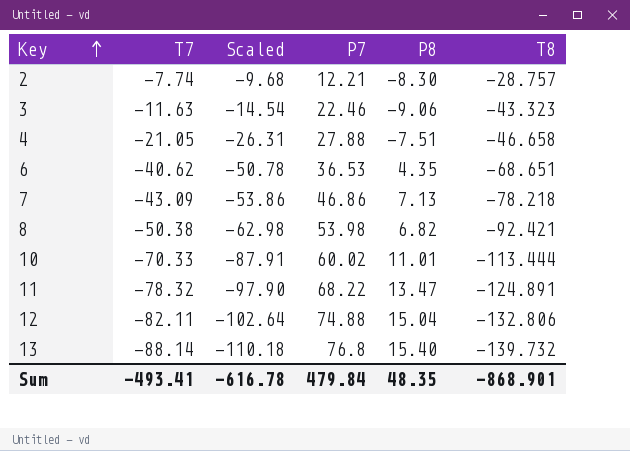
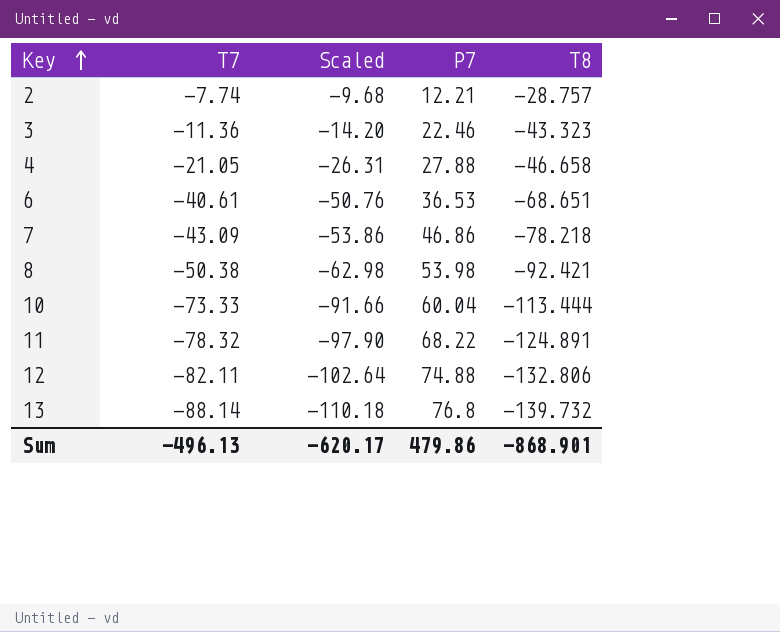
column P8 | position: 5 -> none
3 | T7: -11.63 -> -11.36
3 | Scaled: -14.54 -> -14.20
6 | T7: -40.62 -> -40.61
6 | Scaled: -50.78 -> -50.76
10 | T7: -70.33 -> -73.33
10 | Scaled: -87.91 -> -91.66
10 | P7: 60.02 -> 60.04
Sum | T7: -493.41 -> -496.13
Sum | Scaled: -616.78 -> -620.17
Sum | P7: 479.84 -> 479.86

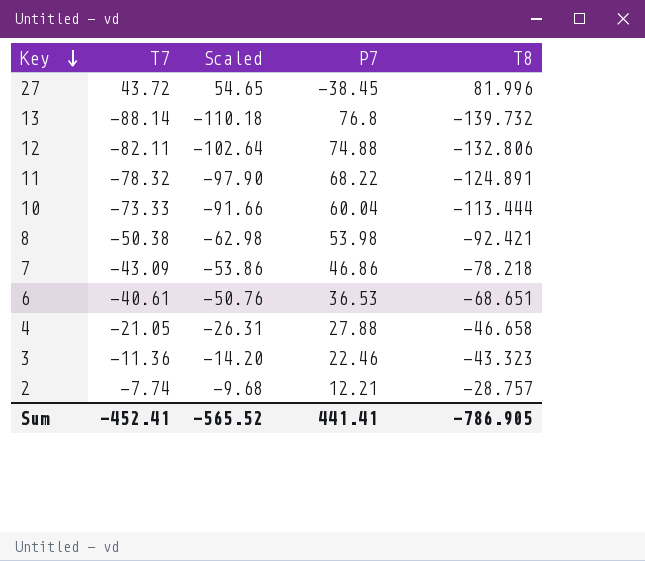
row order: Key ascending -> Key descending
row 27: none -> 43.72 | 54.65 | -38.45 | 81.996
Sum | T7: -496.13 -> -452.41
Sum | Scaled: -620.17 -> -565.52
Sum | P7: 479.86 -> 441.41
Sum | T8: -868.901 -> -786.905

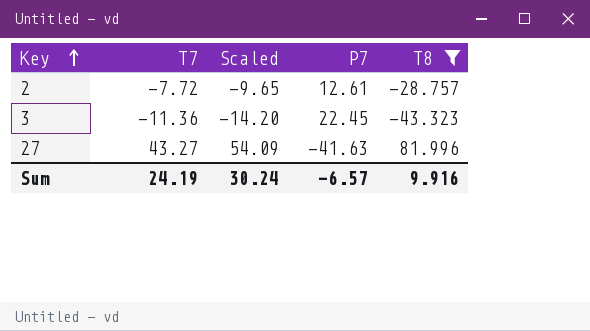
filter: none -> T8 >= -43.323
row order: Key descending -> Key ascending
2 | T7: -7.74 -> -7.72
2 | Scaled: -9.68 -> -9.65
2 | P7: 12.21 -> 12.61
3 | P7: 22.46 -> 22.45
27 | T7: 43.72 -> 43.27
27 | Scaled: 54.65 -> 54.09
27 | P7: -38.45 -> -41.63
Sum | T7: -452.41 -> 24.19
Sum | Scaled: -565.52 -> 30.24
Sum | P7: 441.41 -> -6.57
Sum | T8: -786.905 -> 9.916

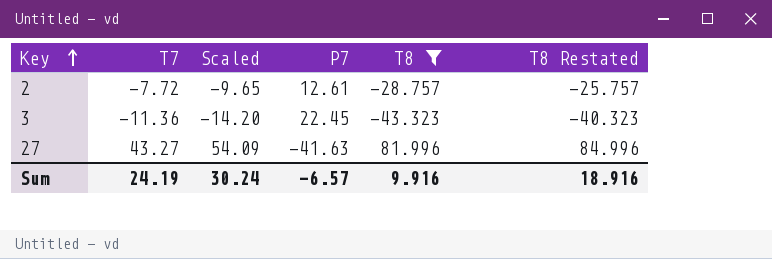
column T8 Restated | formula: none -> [T8] + 3

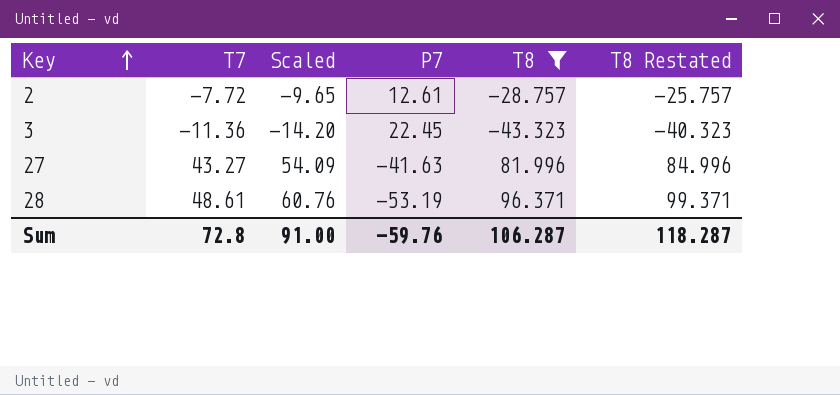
row 28: none -> 48.61 | 60.76 | -53.19 | 96.371 | 99.371
Sum | T7: 24.19 -> 72.8
Sum | Scaled: 30.24 -> 91.00
Sum | P7: -6.57 -> -59.76
Sum | T8: 9.916 -> 106.287
Sum | T8 Restated: 18.916 -> 118.287

